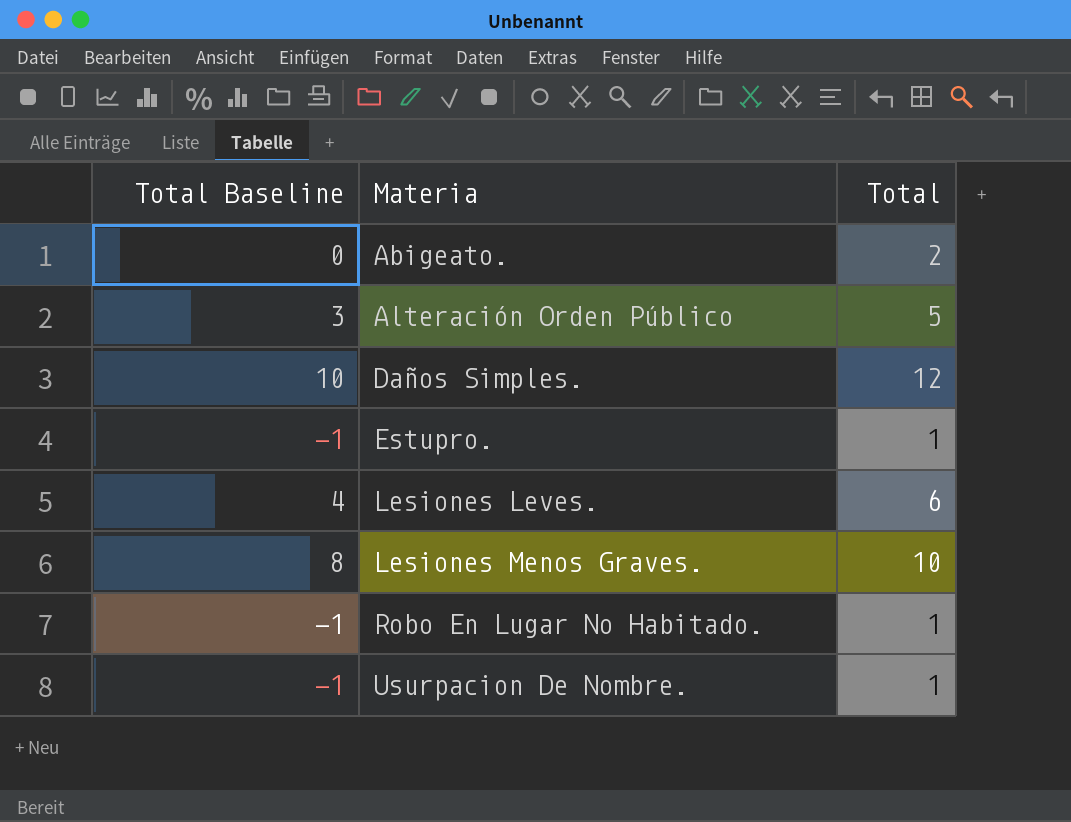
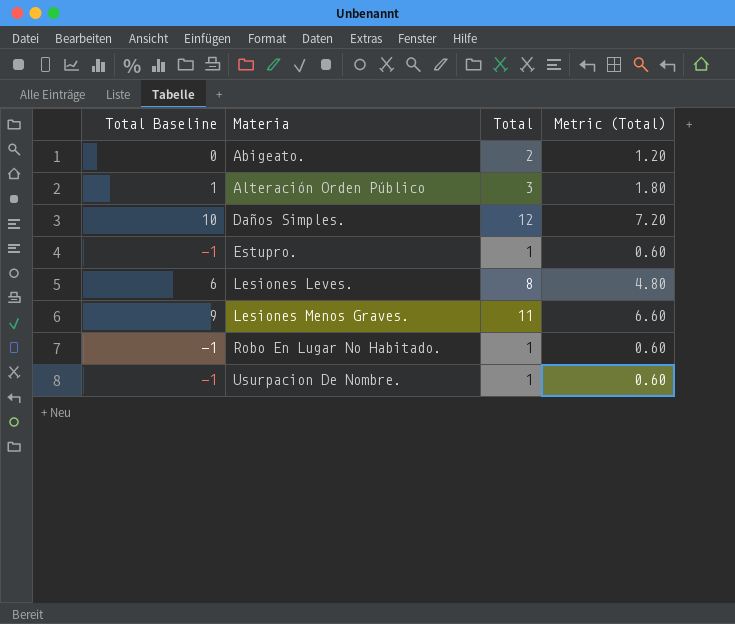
column Metric (Total) | formula: none -> [Total] * 0.6
Alteración Orden Público | Total Baseline: 3 -> 1
Alteración Orden Público | Total: 5 -> 3
Lesiones Leves. | Total Baseline: 4 -> 6
Lesiones Leves. | Total: 6 -> 8
Lesiones Menos Graves. | Total Baseline: 8 -> 9
Lesiones Menos Graves. | Total: 10 -> 11

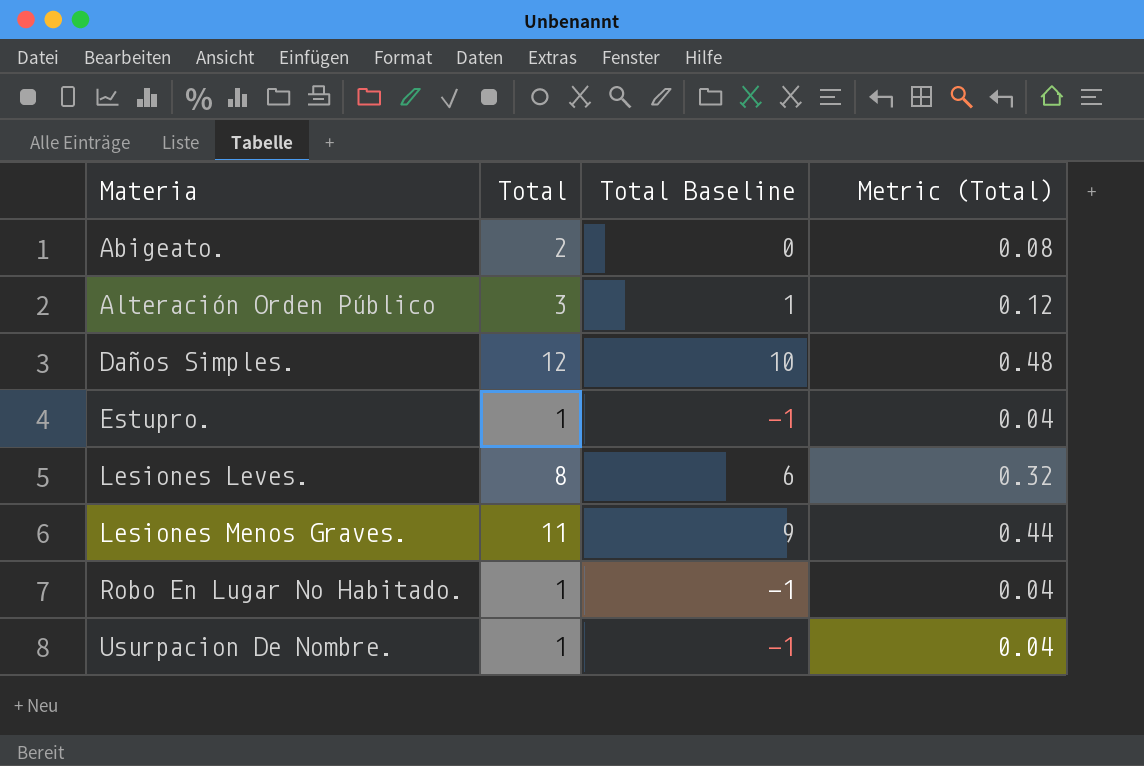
column Total Baseline | position: 1 -> 3
column Metric (Total) | formula: [Total] * 0.6 -> [Total] * 0.04

